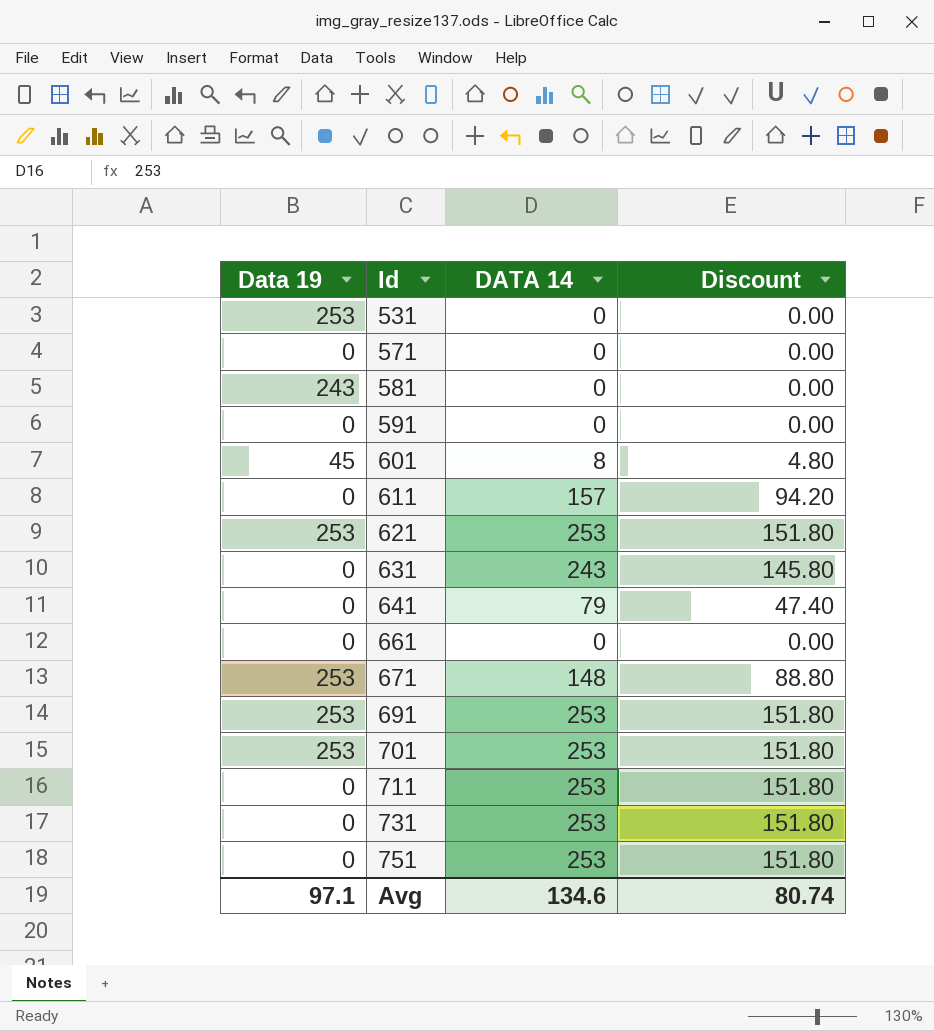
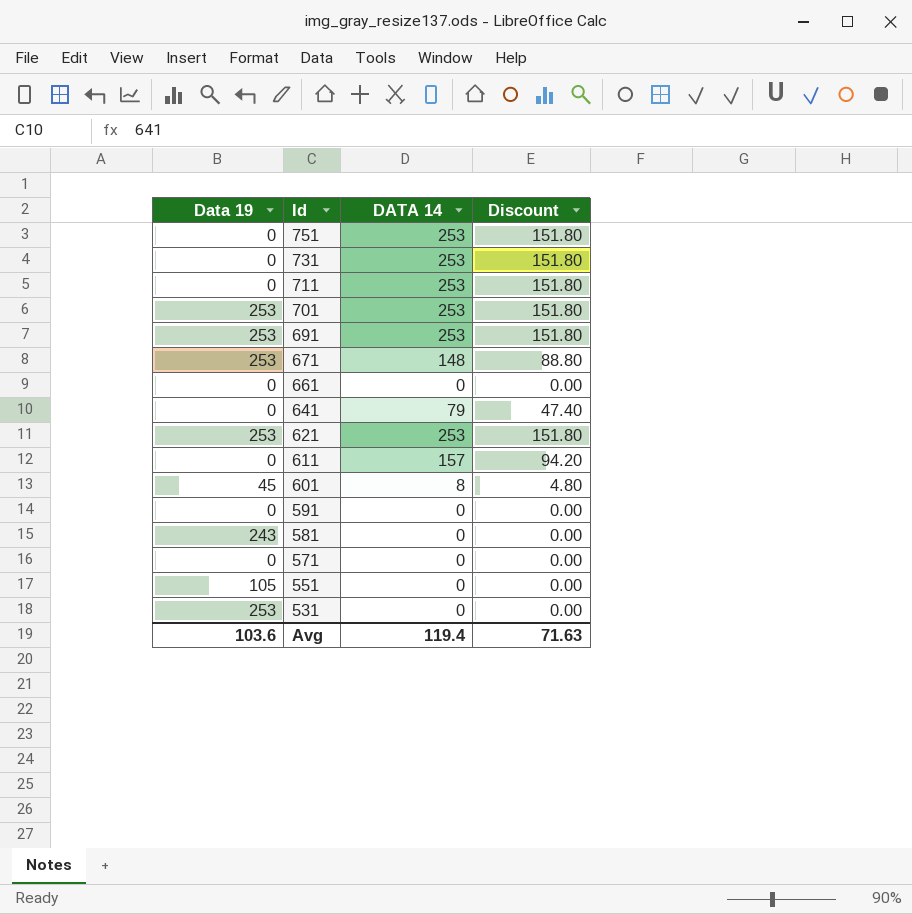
row order: Id ascending -> Id descending
row 631: 0 | 243 | 145.80 -> none
row 551: none -> 105 | 0 | 0.00
Avg | Data 19: 97.1 -> 103.6
Avg | DATA 14: 134.6 -> 119.4
Avg | Discount: 80.74 -> 71.63

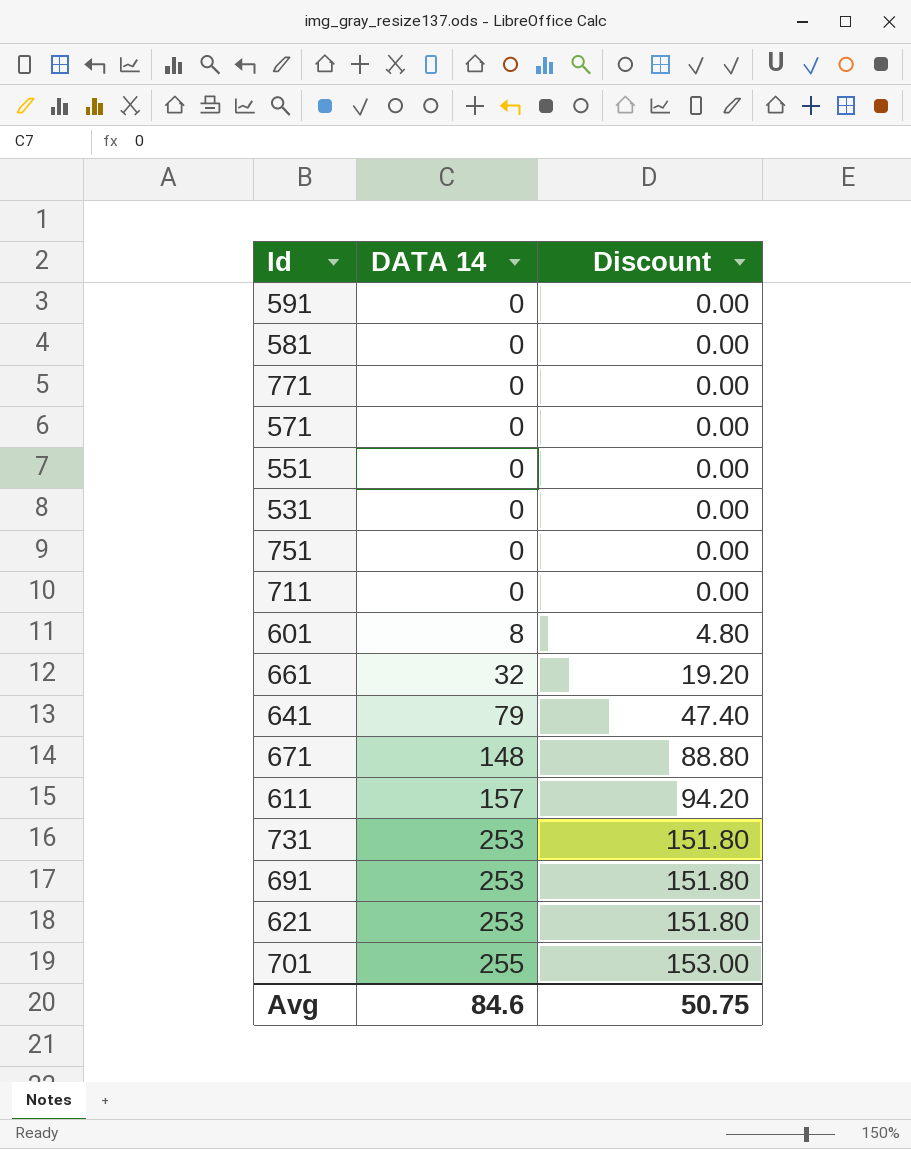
row order: Id descending -> DATA 14 ascending
column Data 19 | position: 1 -> none
row 771: none -> 0 | 0.00
751 | DATA 14: 253 -> 0
751 | Discount: 151.80 -> 0.00
711 | DATA 14: 253 -> 0
711 | Discount: 151.80 -> 0.00
661 | DATA 14: 0 -> 32
661 | Discount: 0.00 -> 19.20
701 | DATA 14: 253 -> 255
701 | Discount: 151.80 -> 153.00
Avg | DATA 14: 119.4 -> 84.6
Avg | Discount: 71.63 -> 50.75

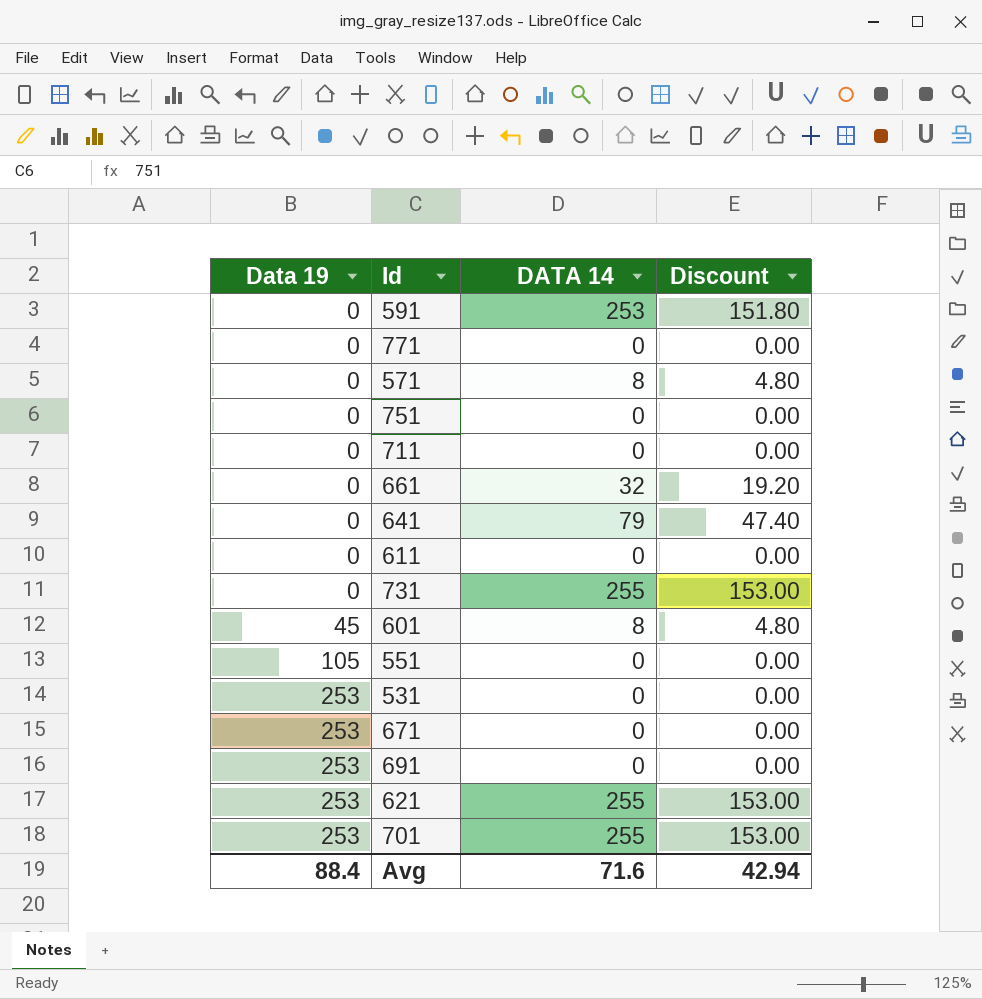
row order: DATA 14 ascending -> Data 19 ascending
column Data 19 | position: none -> 1
row 581: 0 | 0.00 -> none
591 | DATA 14: 0 -> 253
591 | Discount: 0.00 -> 151.80
571 | DATA 14: 0 -> 8
571 | Discount: 0.00 -> 4.80
611 | DATA 14: 157 -> 0
611 | Discount: 94.20 -> 0.00
731 | DATA 14: 253 -> 255
731 | Discount: 151.80 -> 153.00
671 | DATA 14: 148 -> 0
671 | Discount: 88.80 -> 0.00
691 | DATA 14: 253 -> 0
691 | Discount: 151.80 -> 0.00
621 | DATA 14: 253 -> 255
621 | Discount: 151.80 -> 153.00
Avg | DATA 14: 84.6 -> 71.6
Avg | Discount: 50.75 -> 42.94

